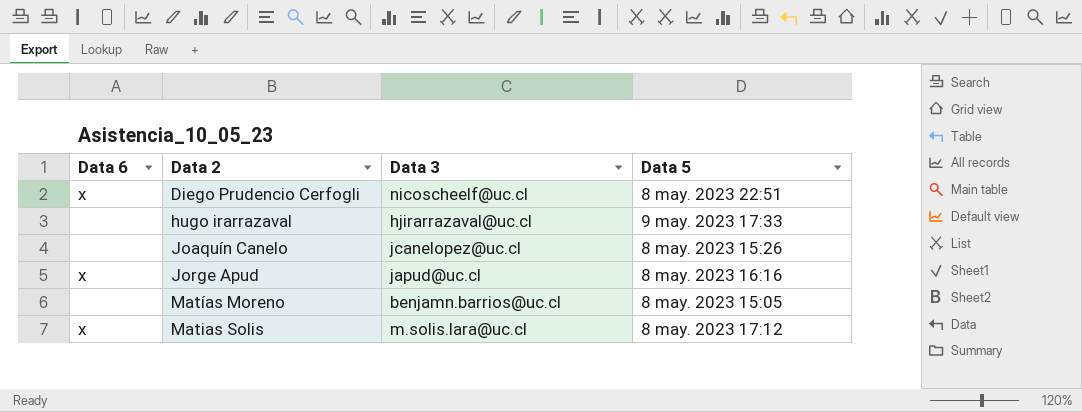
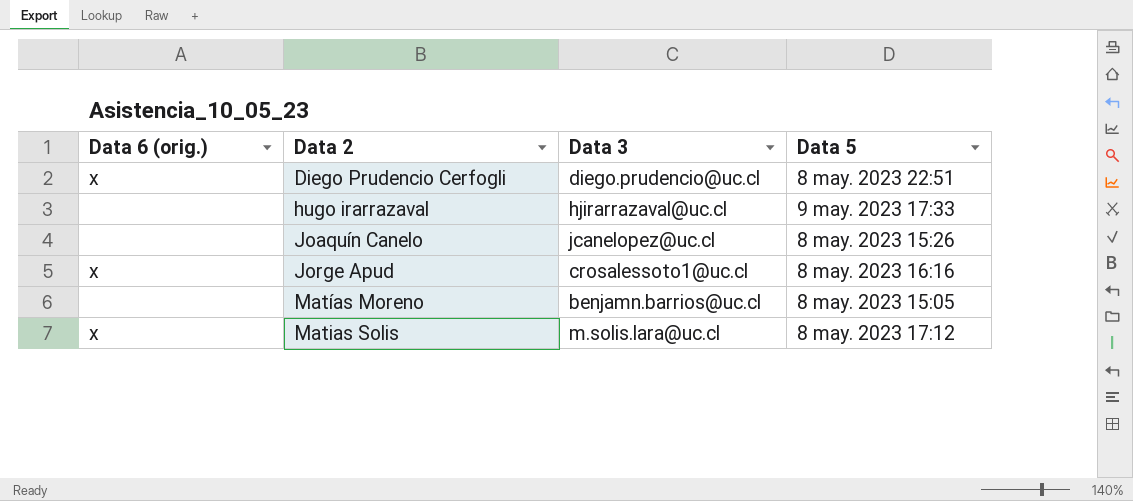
column name: Data 6 -> Data 6 (orig.)
Diego Prudencio Cerfogli | Data 3: nicoscheelf@uc.cl -> diego.prudencio@uc.cl
Jorge Apud | Data 3: japud@uc.cl -> crosalessoto1@uc.cl

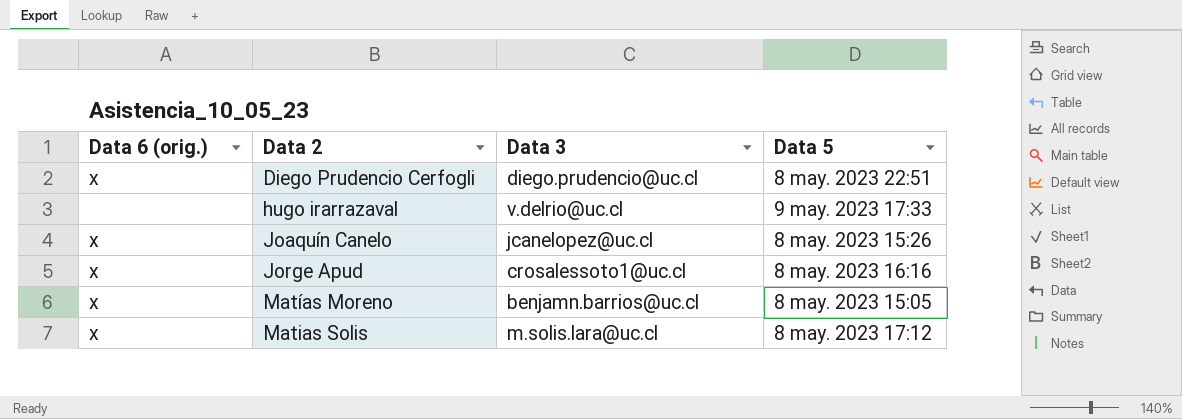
hugo irarrazaval | Data 3: hjirarrazaval@uc.cl -> v.delrio@uc.cl
Joaquín Canelo | Data 6 (orig.): none -> x
Matías Moreno | Data 6 (orig.): none -> x

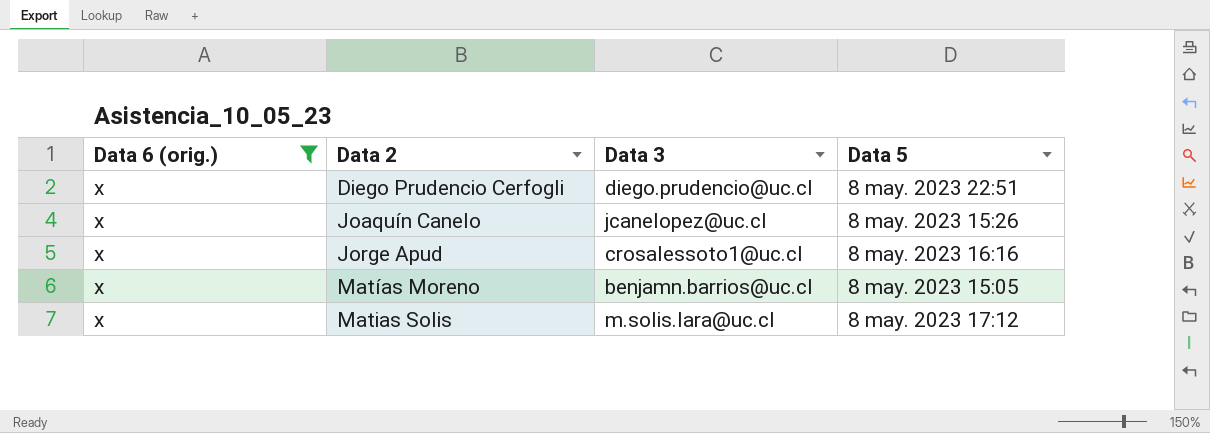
filter: none -> Data 6 (orig.) = x

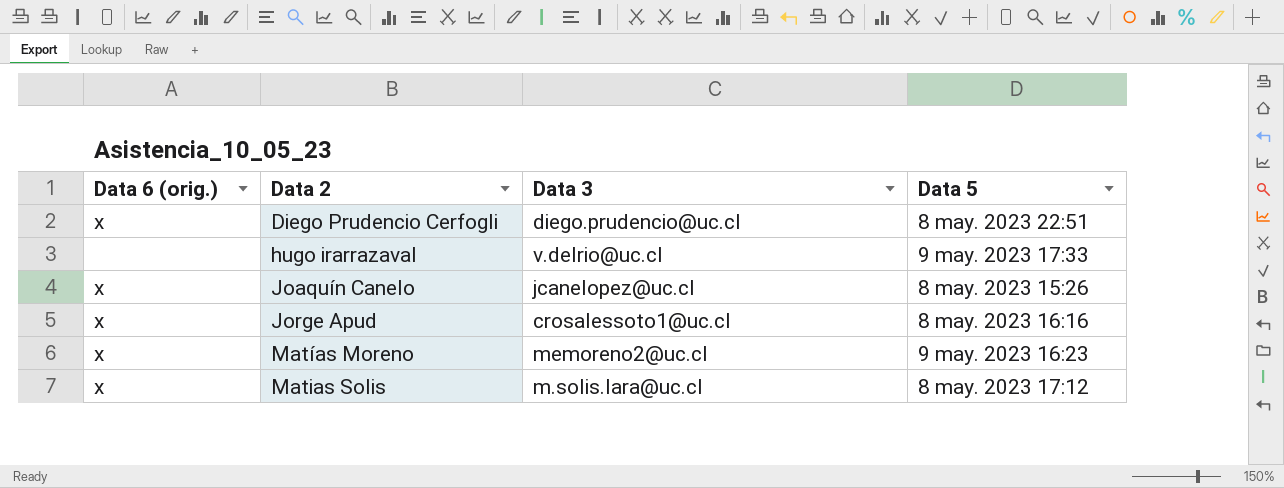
filter: Data 6 (orig.) = x -> none
Matías Moreno | Data 3: benjamn.barrios@uc.cl -> memoreno2@uc.cl
Matías Moreno | Data 5: 8 may. 2023 15:05 -> 9 may. 2023 16:23

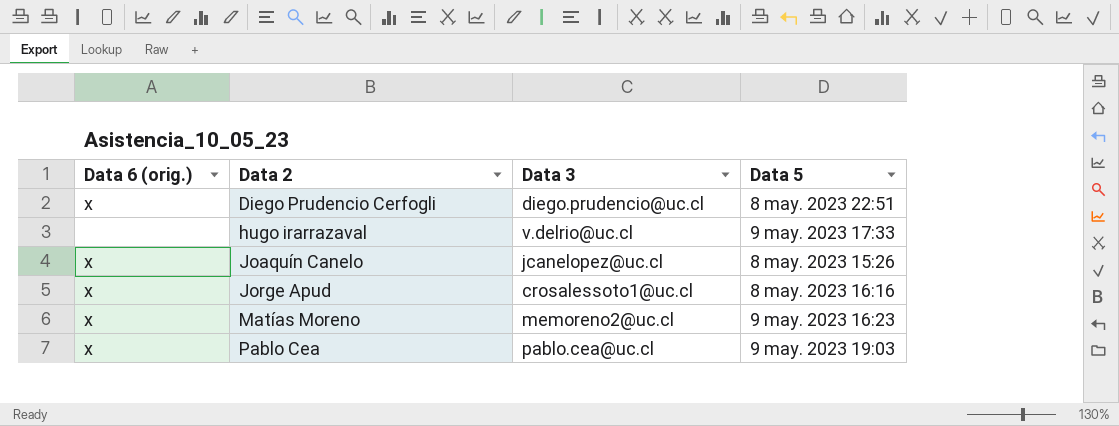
row Matias Solis: x | m.solis.lara@uc.cl | 8 may. 2023 17:12 -> none
row Pablo Cea: none -> x | pablo.cea@uc.cl | 9 may. 2023 19:03

